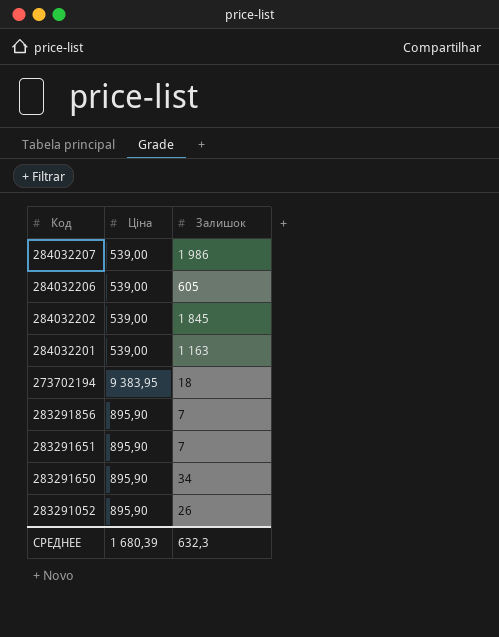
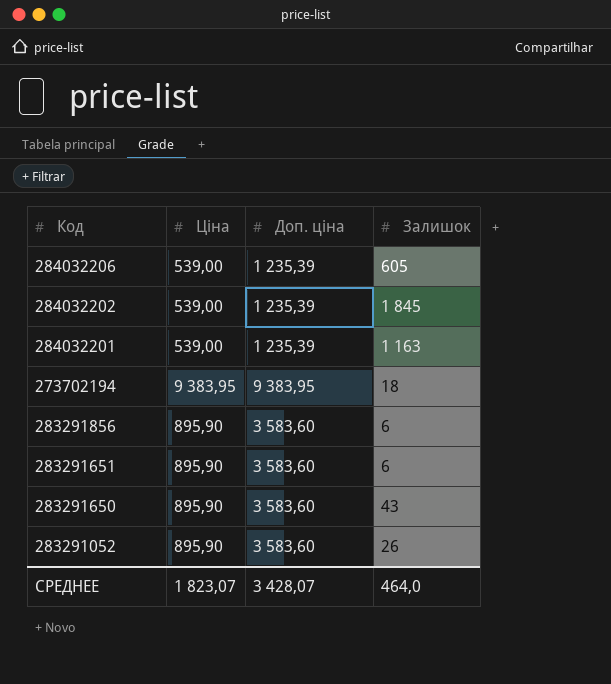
column Доп. ціна | position: none -> 3
row 284032207: 539,00 | 1 986 -> none
283291856 | Залишок: 7 -> 6
283291651 | Залишок: 7 -> 6
283291650 | Залишок: 34 -> 43
СРЕДНЕЕ | Ціна: 1 680,39 -> 1 823,07
СРЕДНЕЕ | Залишок: 632,3 -> 464,0

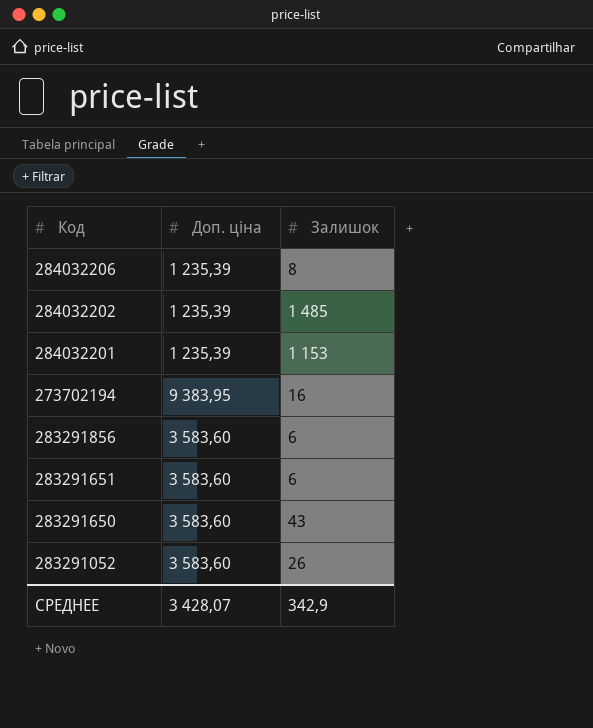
column Ціна | position: 2 -> none
284032206 | Залишок: 605 -> 8
284032202 | Залишок: 1 845 -> 1 485
284032201 | Залишок: 1 163 -> 1 153
273702194 | Залишок: 18 -> 16
СРЕДНЕЕ | Залишок: 464,0 -> 342,9

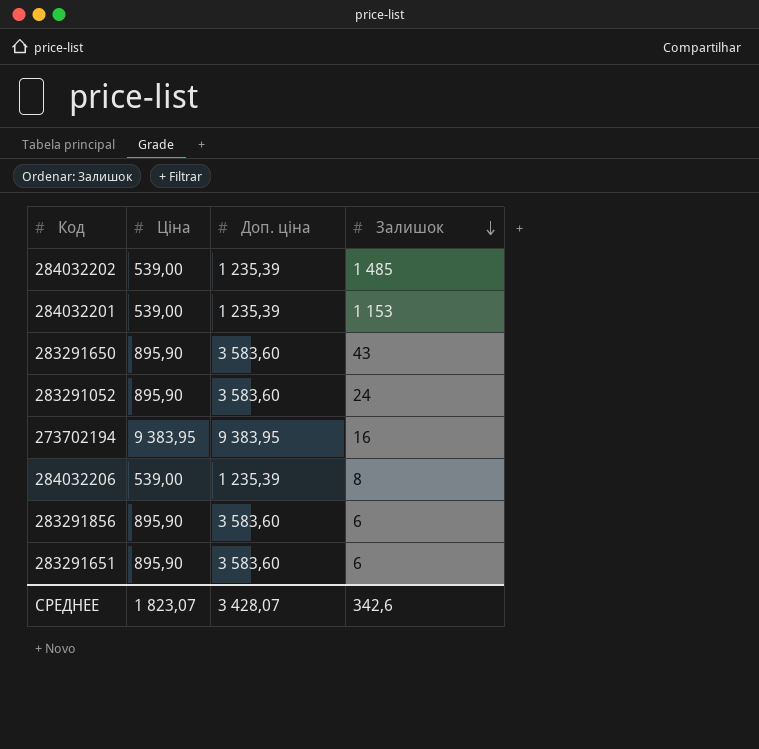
row order: none -> Залишок descending
column Ціна | position: none -> 2
283291052 | Залишок: 26 -> 24
СРЕДНЕЕ | Залишок: 342,9 -> 342,6

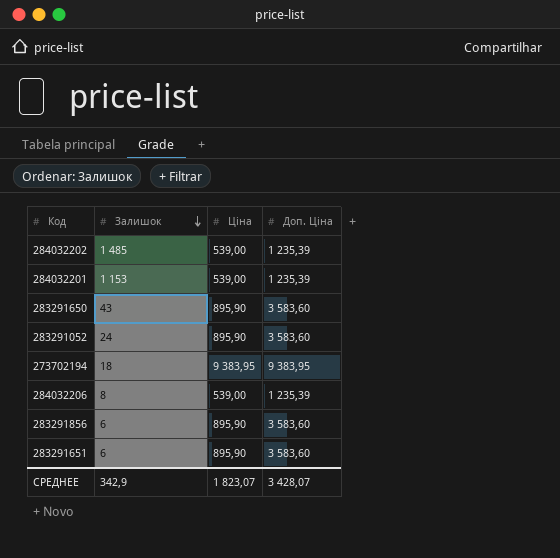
column Залишок | position: 4 -> 2
column name: Доп. ціна -> Доп. Ціна
273702194 | Залишок: 16 -> 18
СРЕДНЕЕ | Залишок: 342,6 -> 342,9

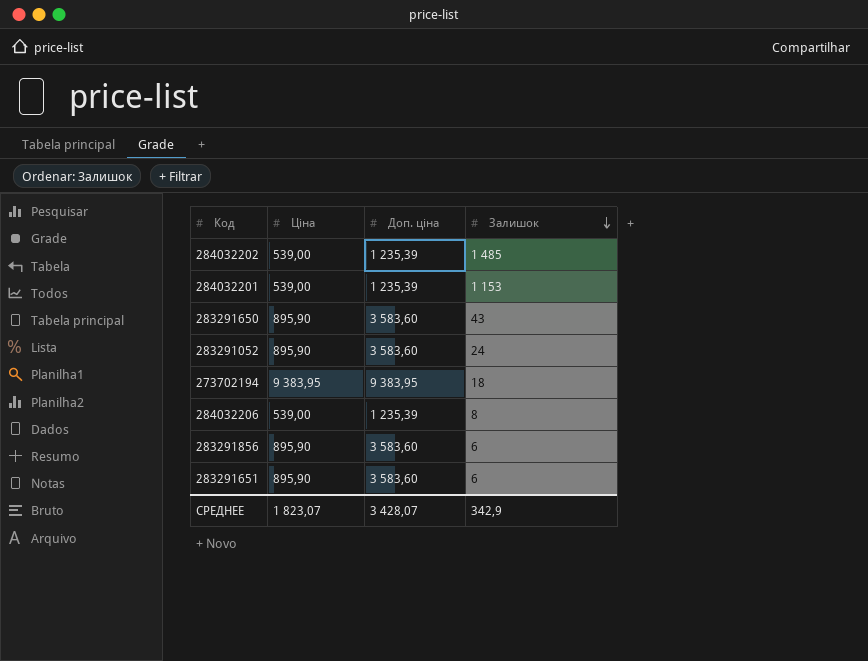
column name: Доп. Ціна -> Доп. ціна
column Залишок | position: 2 -> 4

